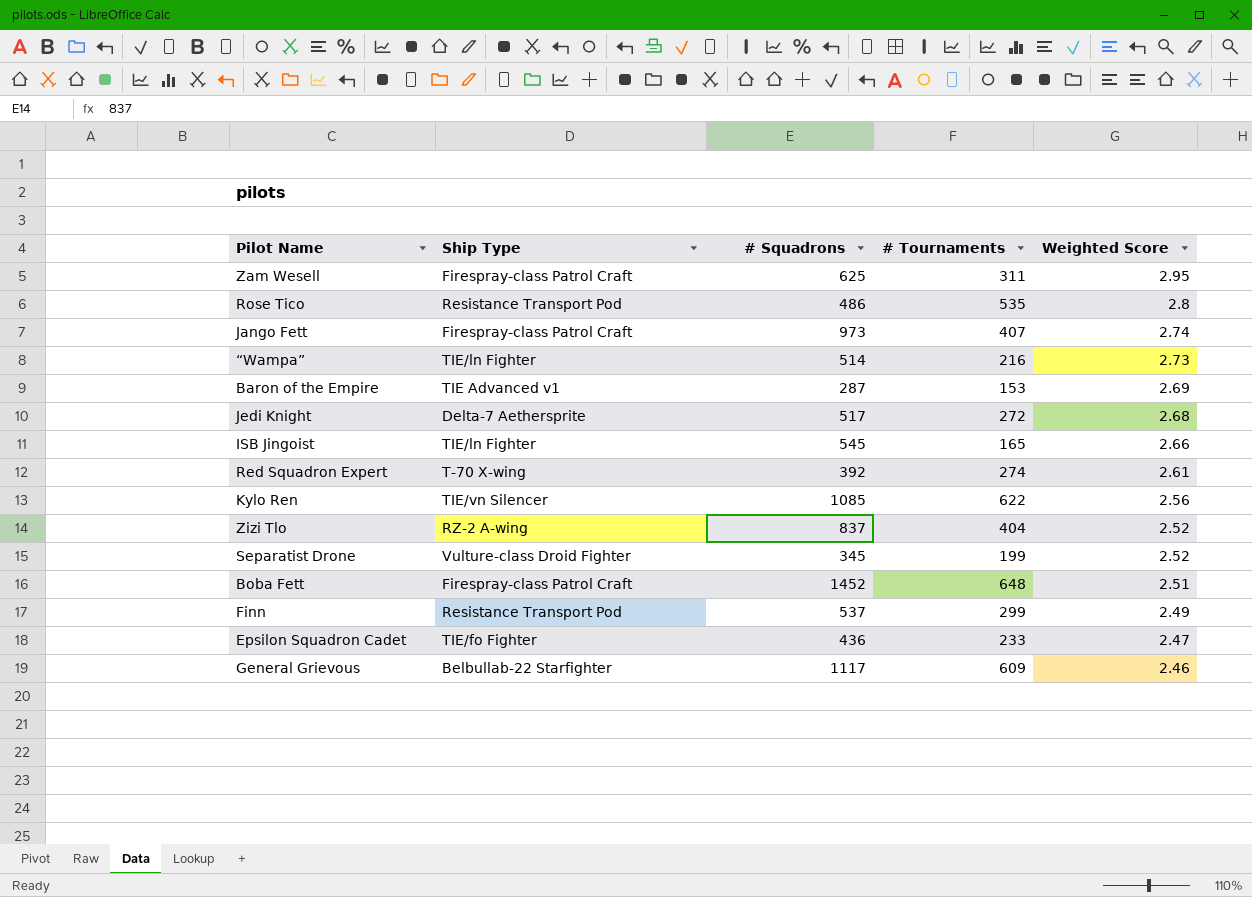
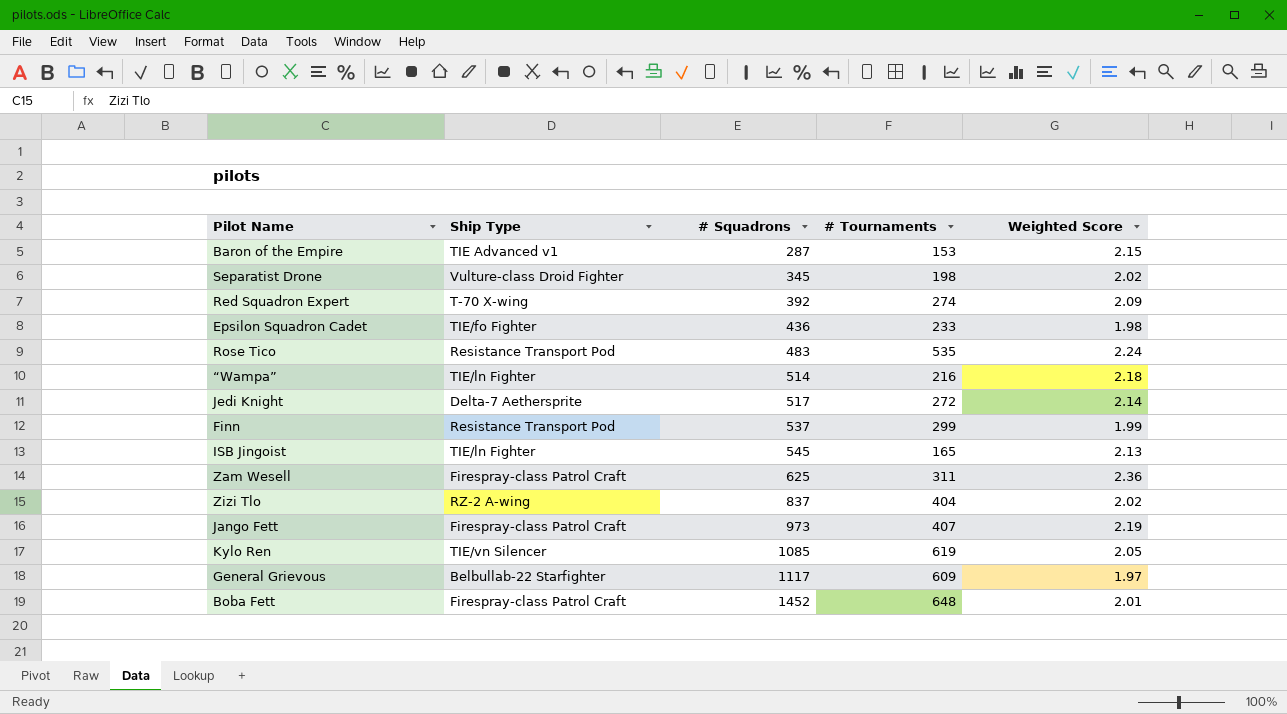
row order: Weighted Score descending -> # Squadrons ascending
Baron of the Empire | Weighted Score: 2.69 -> 2.15
Separatist Drone | # Tournaments: 199 -> 198
Separatist Drone | Weighted Score: 2.52 -> 2.02
Red Squadron Expert | Weighted Score: 2.61 -> 2.09
Epsilon Squadron Cadet | Weighted Score: 2.47 -> 1.98
Rose Tico | # Squadrons: 486 -> 483
Rose Tico | Weighted Score: 2.8 -> 2.24
“Wampa” | Weighted Score: 2.73 -> 2.18
Jedi Knight | Weighted Score: 2.68 -> 2.14
Finn | Weighted Score: 2.49 -> 1.99
ISB Jingoist | Weighted Score: 2.66 -> 2.13
Zam Wesell | Weighted Score: 2.95 -> 2.36
Zizi Tlo | Weighted Score: 2.52 -> 2.02
Jango Fett | Weighted Score: 2.74 -> 2.19
Kylo Ren | # Tournaments: 622 -> 619
Kylo Ren | Weighted Score: 2.56 -> 2.05
General Grievous | Weighted Score: 2.46 -> 1.97
Boba Fett | Weighted Score: 2.51 -> 2.01

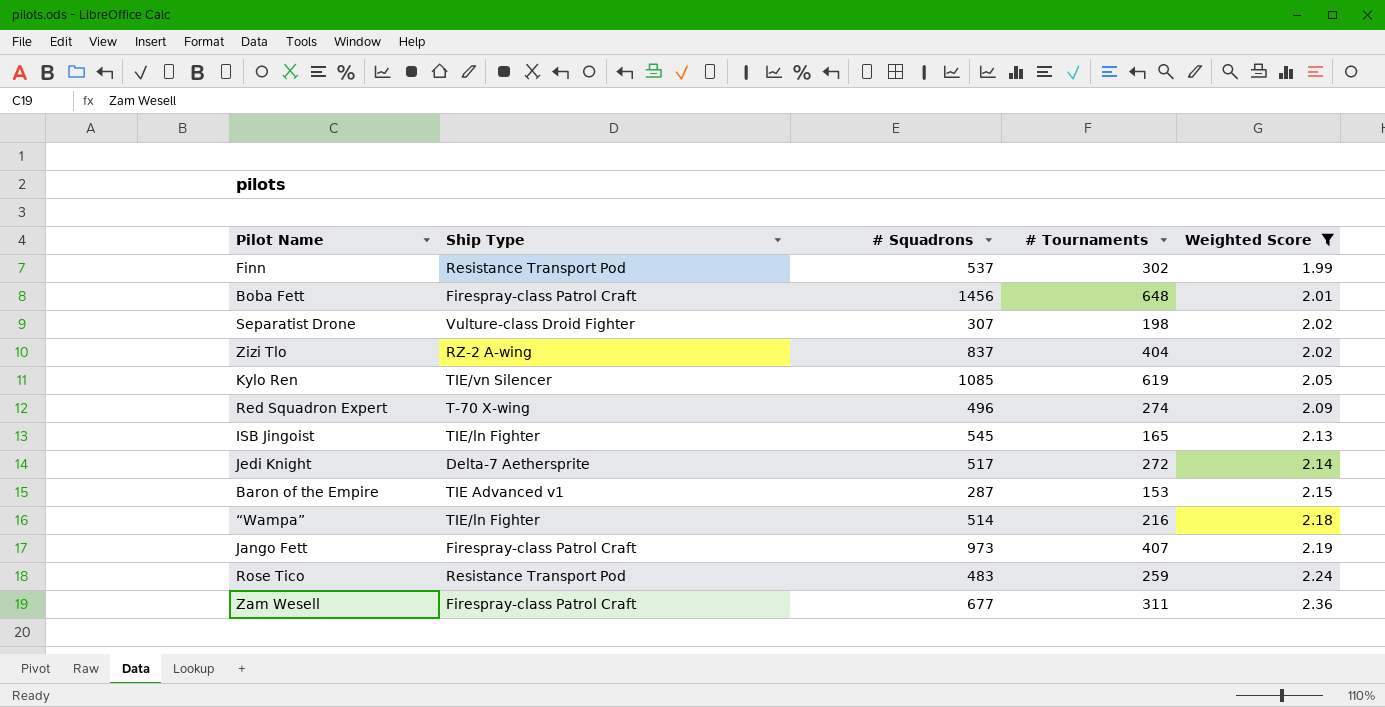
filter: none -> Weighted Score >= 1.99
row order: # Squadrons ascending -> Weighted Score ascending
Finn | # Tournaments: 299 -> 302
Boba Fett | # Squadrons: 1452 -> 1456
Separatist Drone | # Squadrons: 345 -> 307
Red Squadron Expert | # Squadrons: 392 -> 496
Rose Tico | # Tournaments: 535 -> 259
Zam Wesell | # Squadrons: 625 -> 677

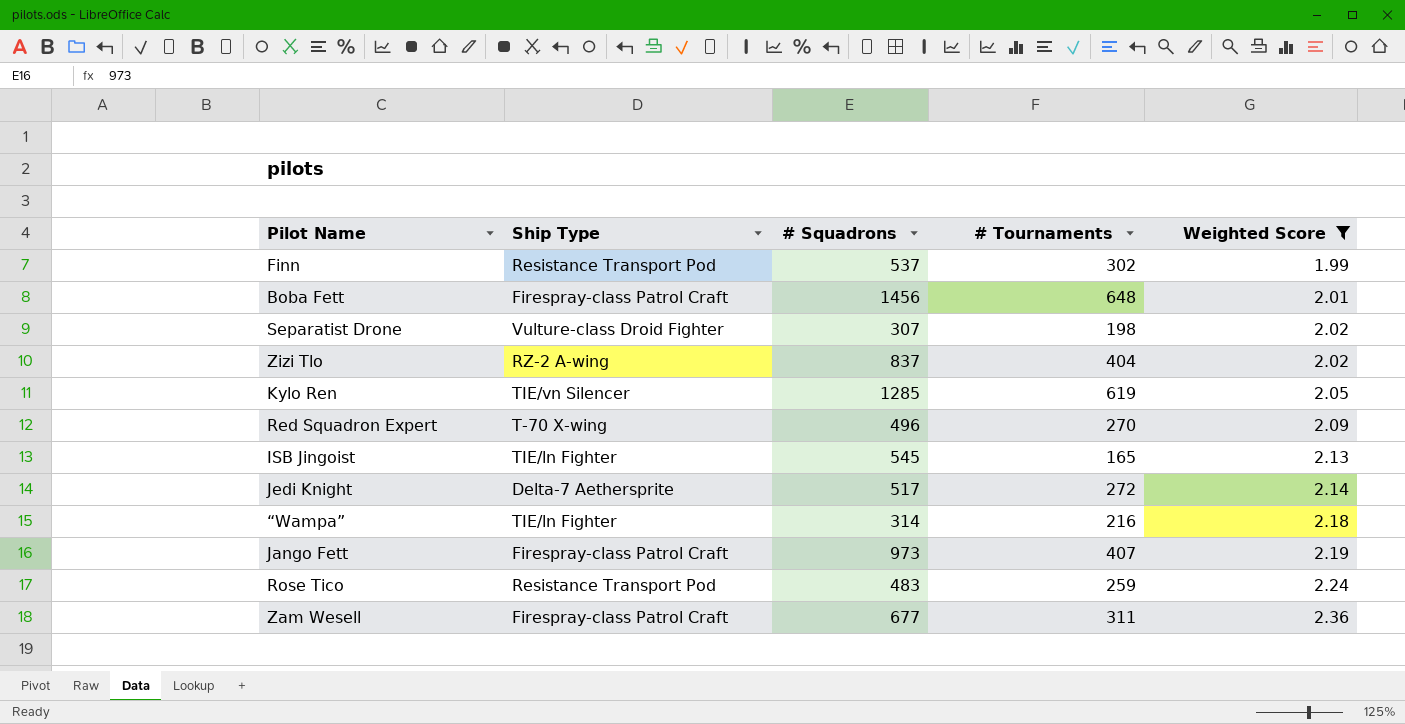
row Baron of the Empire: TIE Advanced v1 | 287 | 153 | 2.15 -> none
Kylo Ren | # Squadrons: 1085 -> 1285
Red Squadron Expert | # Tournaments: 274 -> 270
“Wampa” | # Squadrons: 514 -> 314

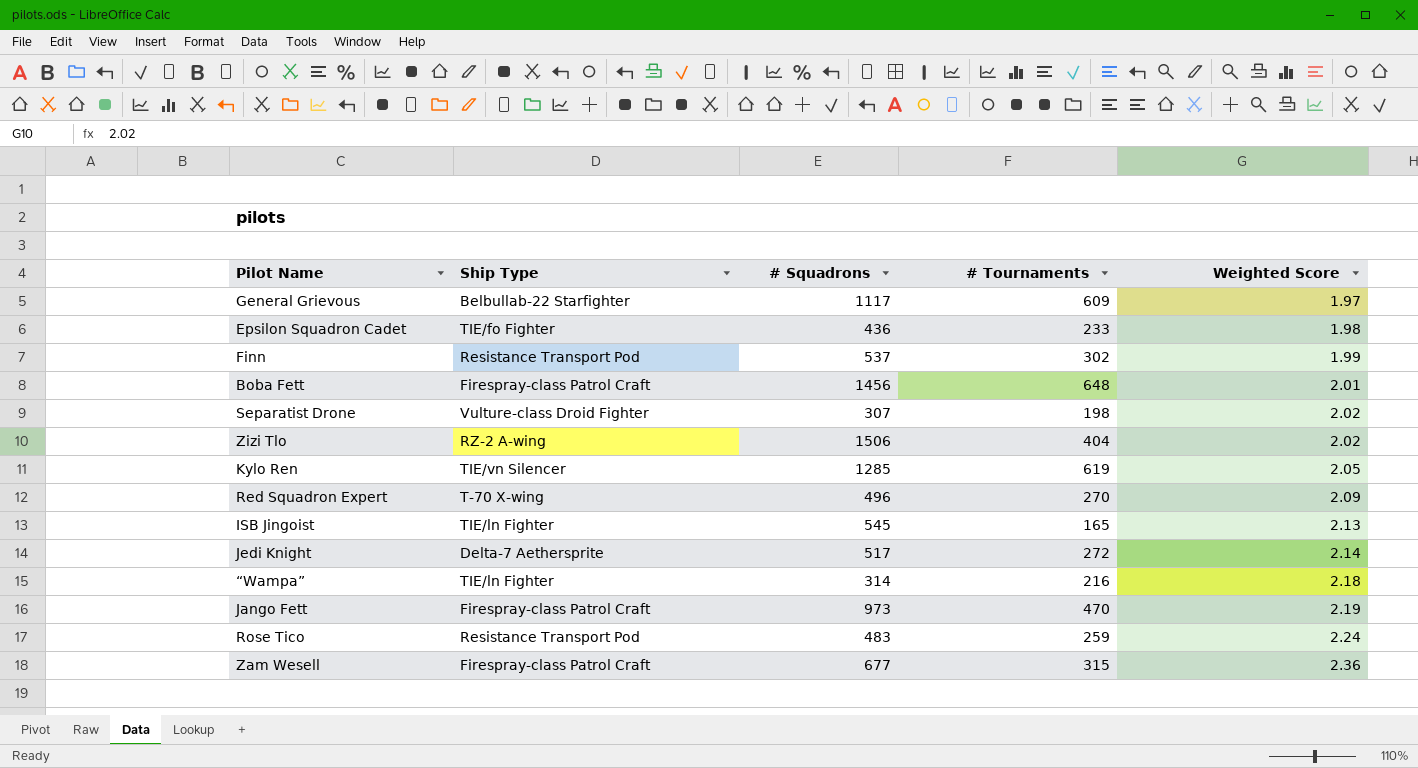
filter: Weighted Score >= 1.99 -> none
Zizi Tlo | # Squadrons: 837 -> 1506
Jango Fett | # Tournaments: 407 -> 470
Zam Wesell | # Tournaments: 311 -> 315

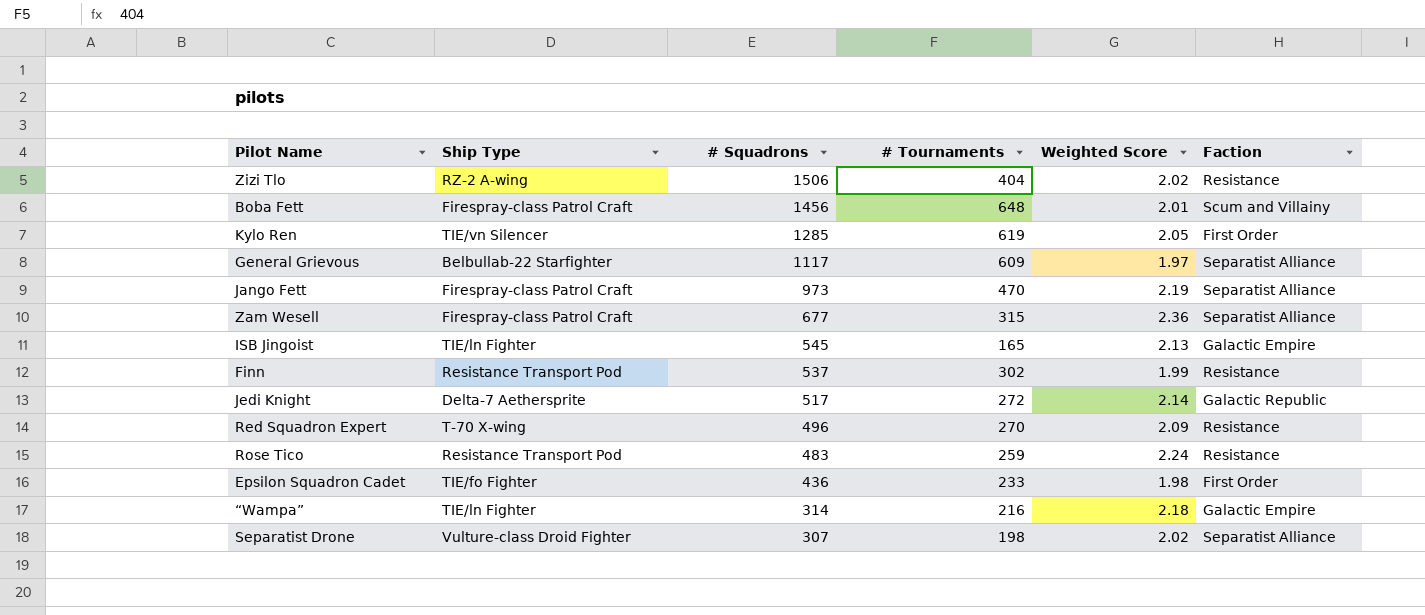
row order: Weighted Score ascending -> # Squadrons descending
column Faction | position: none -> 6

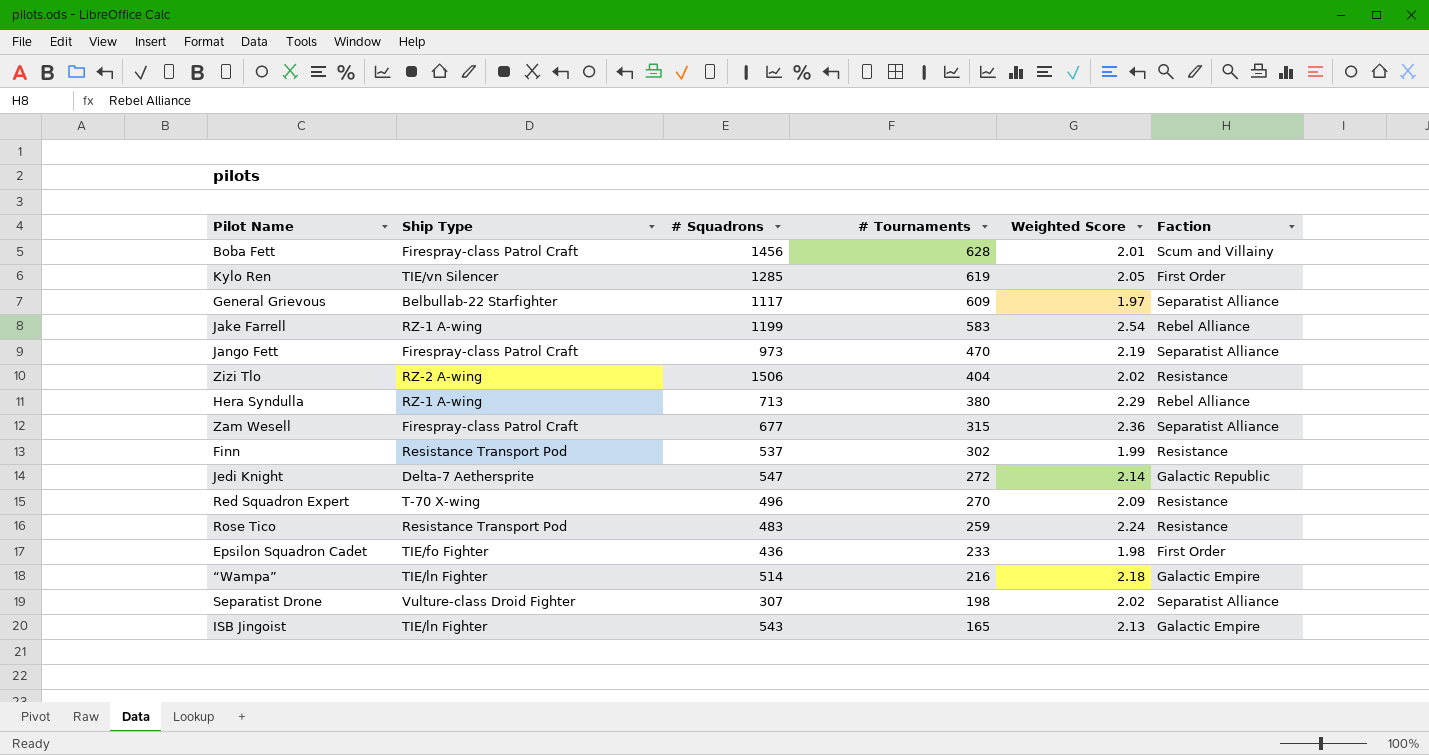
row order: # Squadrons descending -> # Tournaments descending
Boba Fett | # Tournaments: 648 -> 628
row Jake Farrell: none -> RZ-1 A-wing | 1199 | 583 | 2.54 | Rebel Alliance
row Hera Syndulla: none -> RZ-1 A-wing | 713 | 380 | 2.29 | Rebel Alliance
Jedi Knight | # Squadrons: 517 -> 547
“Wampa” | # Squadrons: 314 -> 514
ISB Jingoist | # Squadrons: 545 -> 543

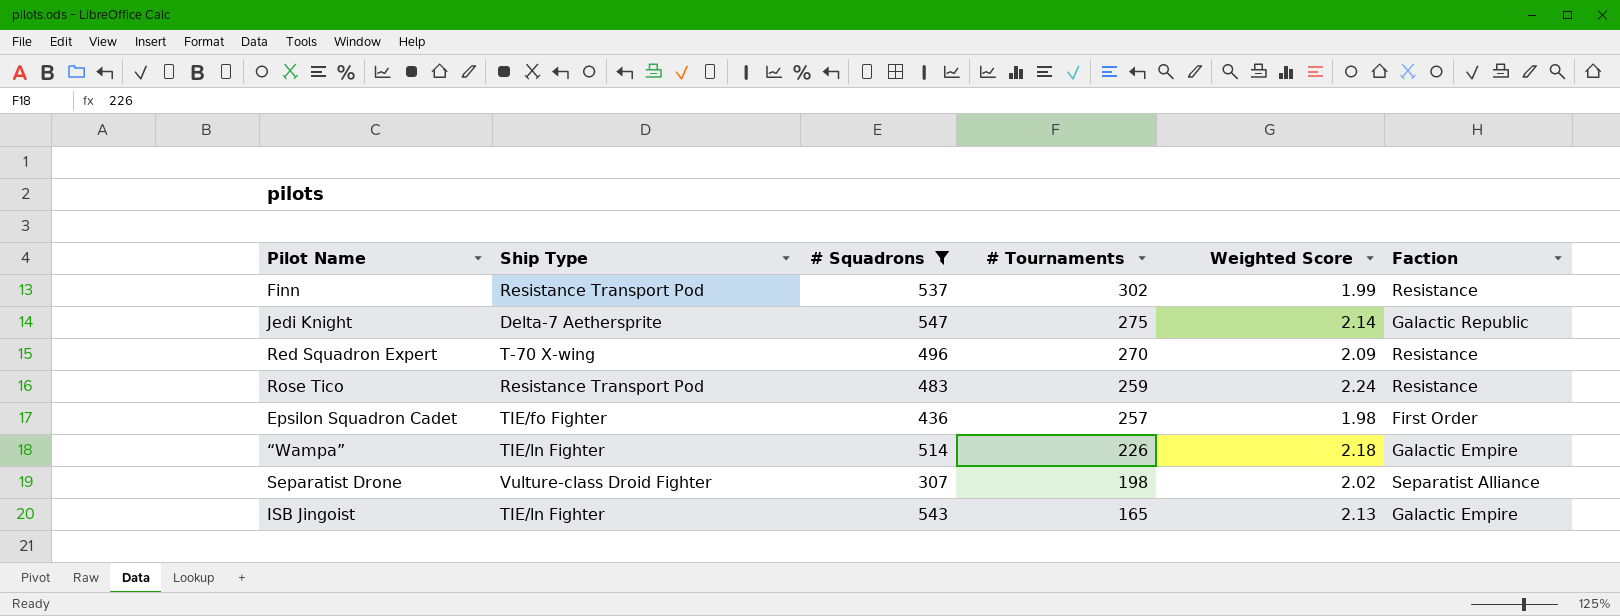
filter: none -> # Squadrons <= 547
Jedi Knight | # Tournaments: 272 -> 275
Epsilon Squadron Cadet | # Tournaments: 233 -> 257
“Wampa” | # Tournaments: 216 -> 226

